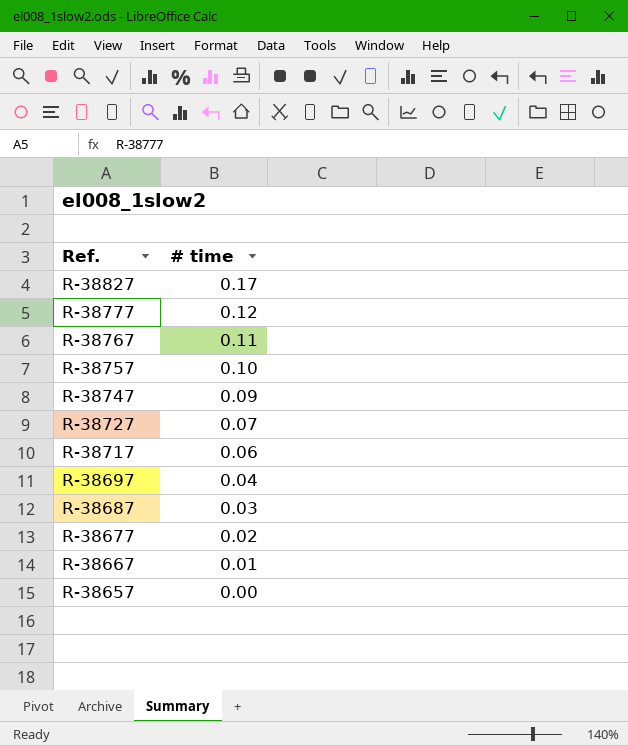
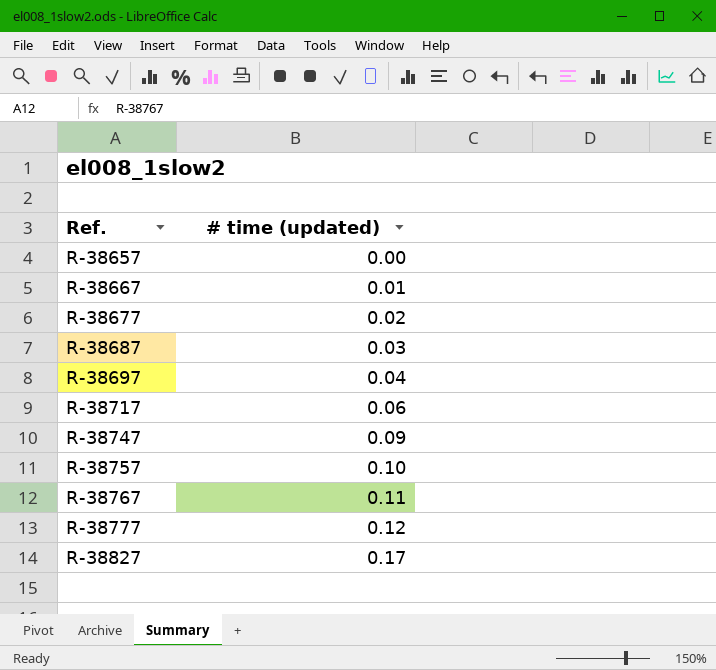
row order: Ref. descending -> Ref. ascending
column name: # time -> # time (updated)
row R-38727: 0.07 -> none

